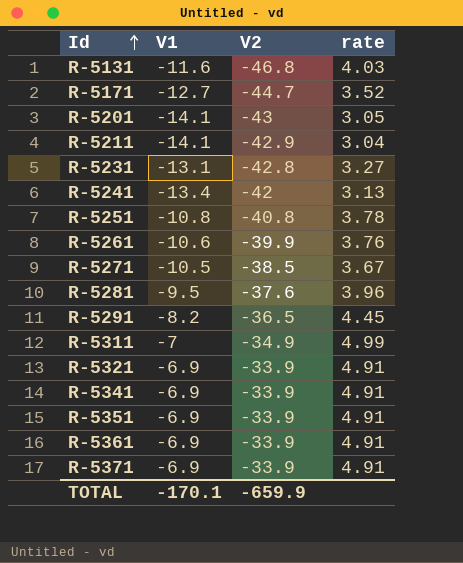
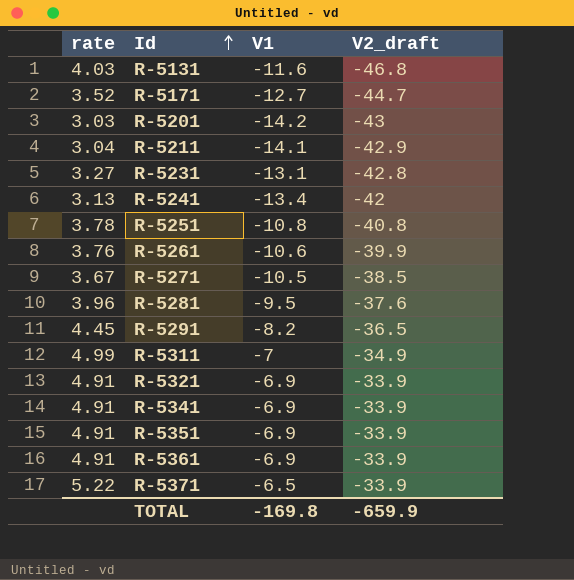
column rate | position: 4 -> 1
column name: V2 -> V2_draft
R-5201 | rate: 3.05 -> 3.03
R-5201 | V1: -14.1 -> -14.2
R-5371 | rate: 4.91 -> 5.22
R-5371 | V1: -6.9 -> -6.5
TOTAL | V1: -170.1 -> -169.8

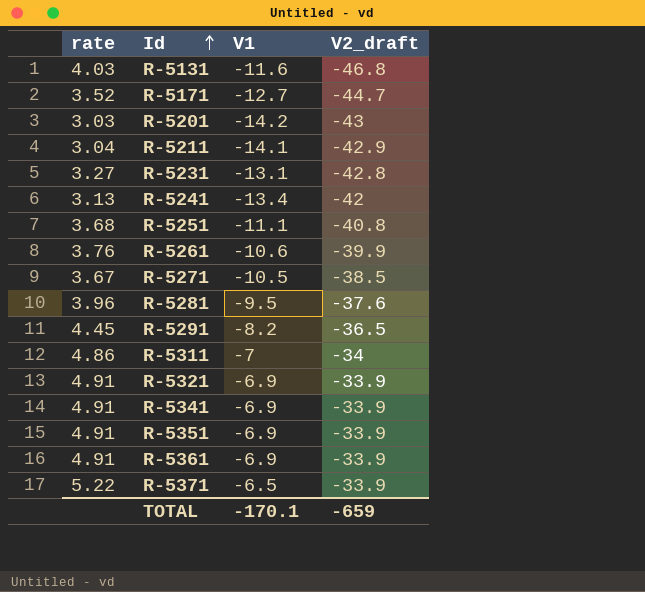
R-5251 | rate: 3.78 -> 3.68
R-5251 | V1: -10.8 -> -11.1
R-5311 | rate: 4.99 -> 4.86
R-5311 | V2_draft: -34.9 -> -34
TOTAL | V1: -169.8 -> -170.1
TOTAL | V2_draft: -659.9 -> -659

